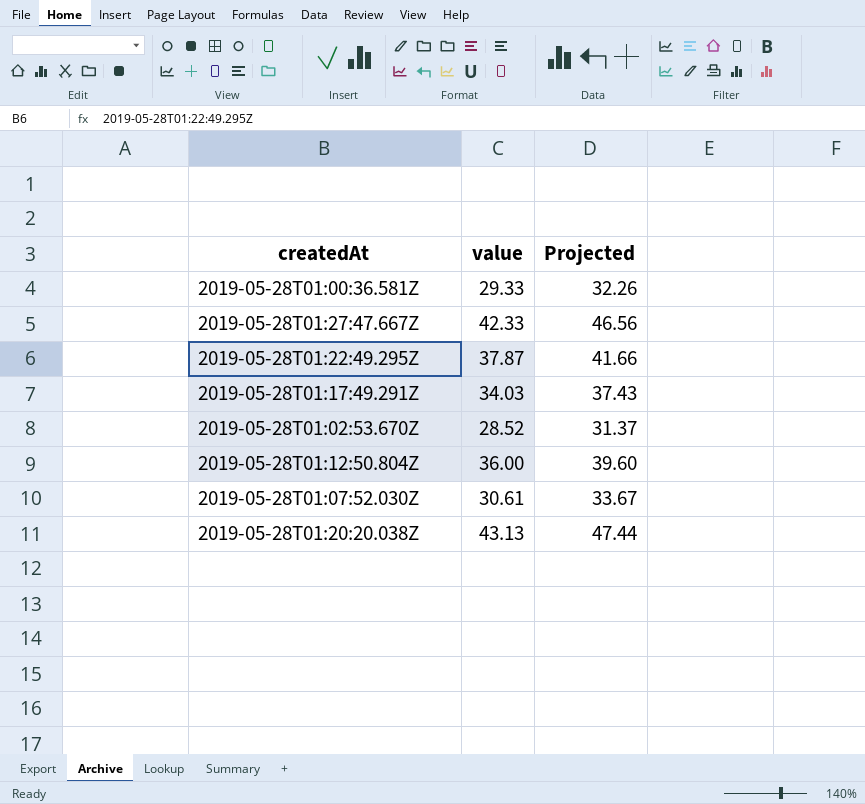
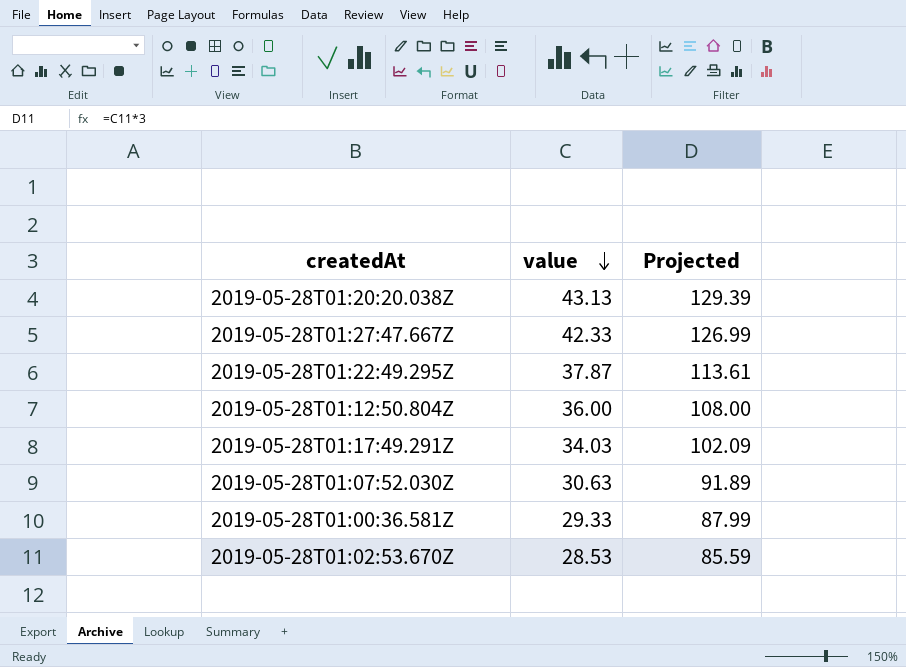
row order: none -> value descending
column Projected | formula: [value] * 1.1 -> [value] * 3
2019-05-28T01:07:52.030Z | value: 30.61 -> 30.63
2019-05-28T01:02:53.670Z | value: 28.52 -> 28.53

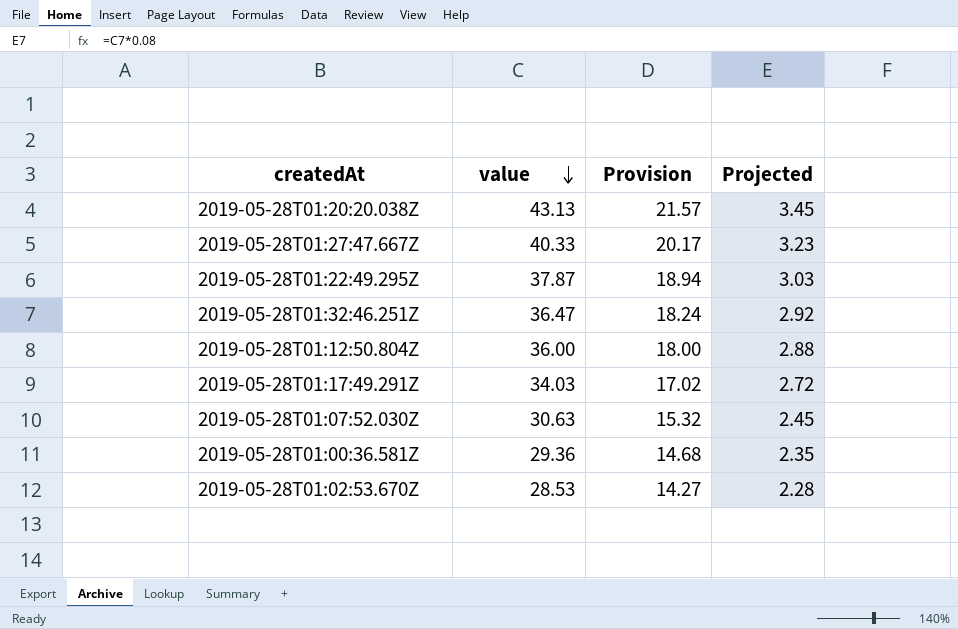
column Provision | formula: none -> [value] * 0.5
column Projected | formula: [value] * 3 -> [value] * 0.08
2019-05-28T01:27:47.667Z | value: 42.33 -> 40.33
row 2019-05-28T01:32:46.251Z: none -> 36.47 | 18.24 | 2.92
2019-05-28T01:00:36.581Z | value: 29.33 -> 29.36

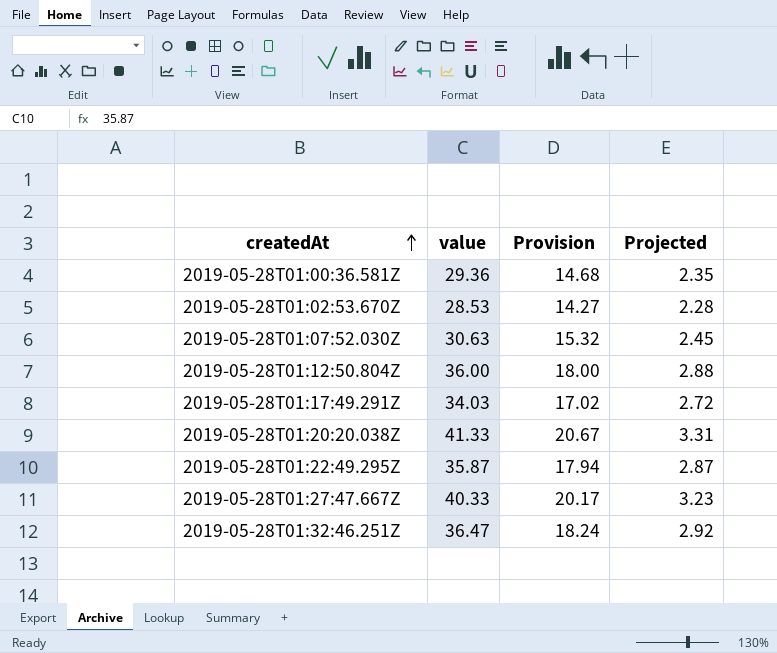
row order: value descending -> createdAt ascending
2019-05-28T01:20:20.038Z | value: 43.13 -> 41.33
2019-05-28T01:20:20.038Z | Provision: 21.57 -> 20.67
2019-05-28T01:20:20.038Z | Projected: 3.45 -> 3.31
2019-05-28T01:22:49.295Z | value: 37.87 -> 35.87
2019-05-28T01:22:49.295Z | Provision: 18.94 -> 17.94
2019-05-28T01:22:49.295Z | Projected: 3.03 -> 2.87

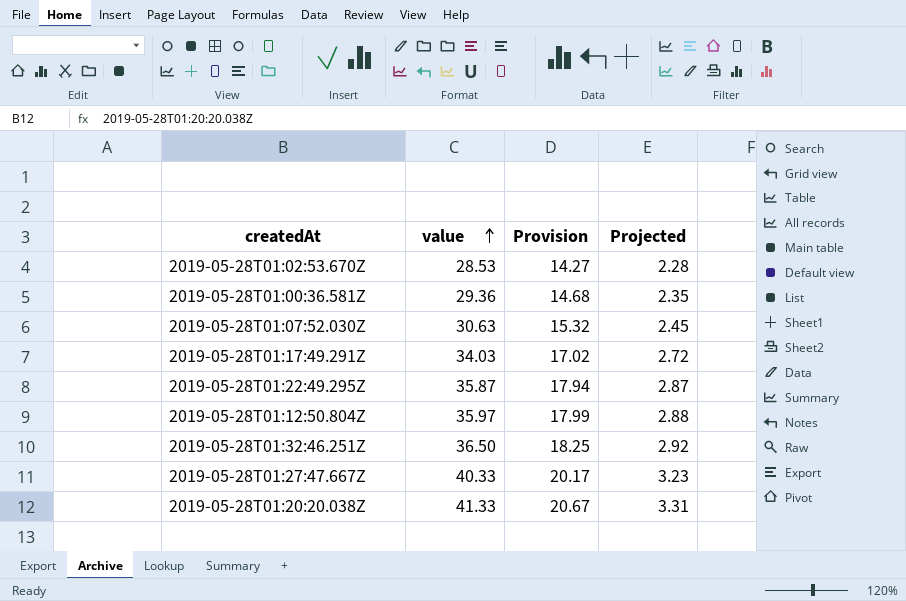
row order: createdAt ascending -> value ascending
2019-05-28T01:12:50.804Z | value: 36.00 -> 35.97
2019-05-28T01:12:50.804Z | Provision: 18.00 -> 17.99
2019-05-28T01:32:46.251Z | value: 36.47 -> 36.50
2019-05-28T01:32:46.251Z | Provision: 18.24 -> 18.25

